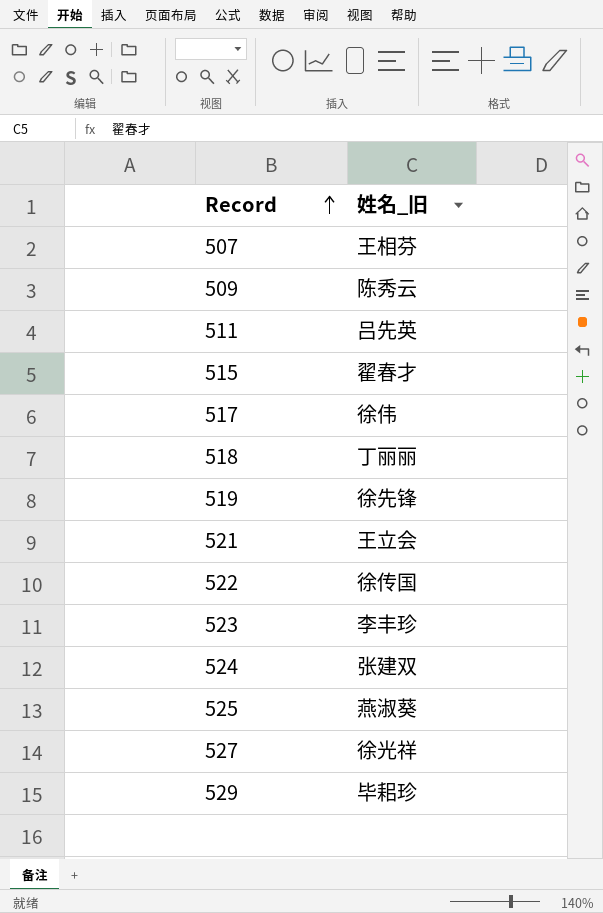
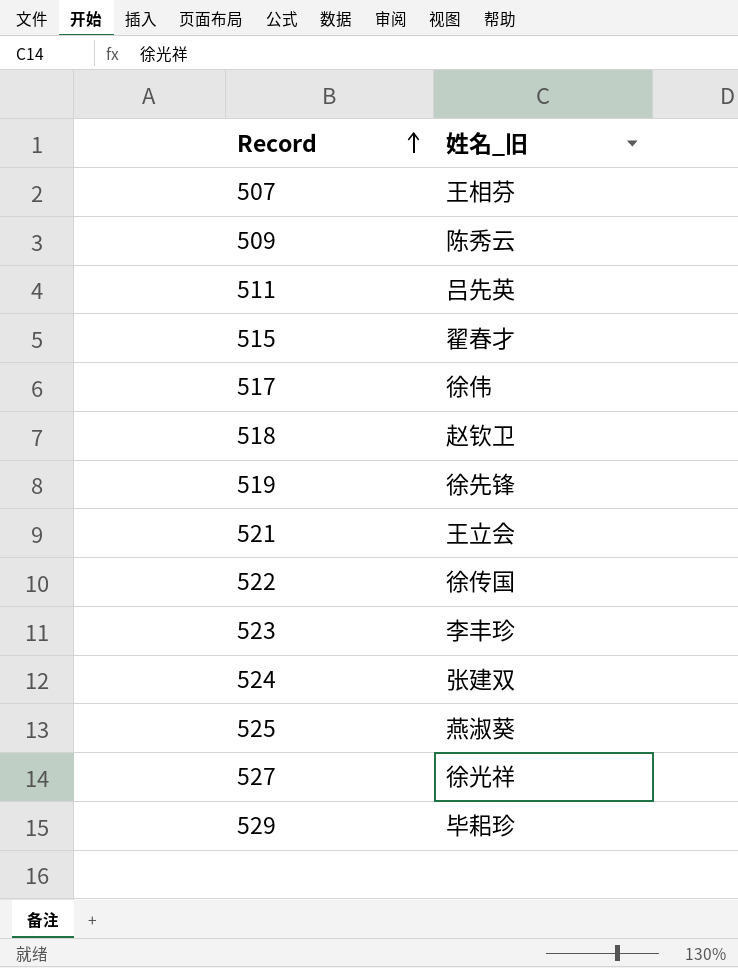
518 | 姓名_旧: 丁丽丽 -> 赵钦卫

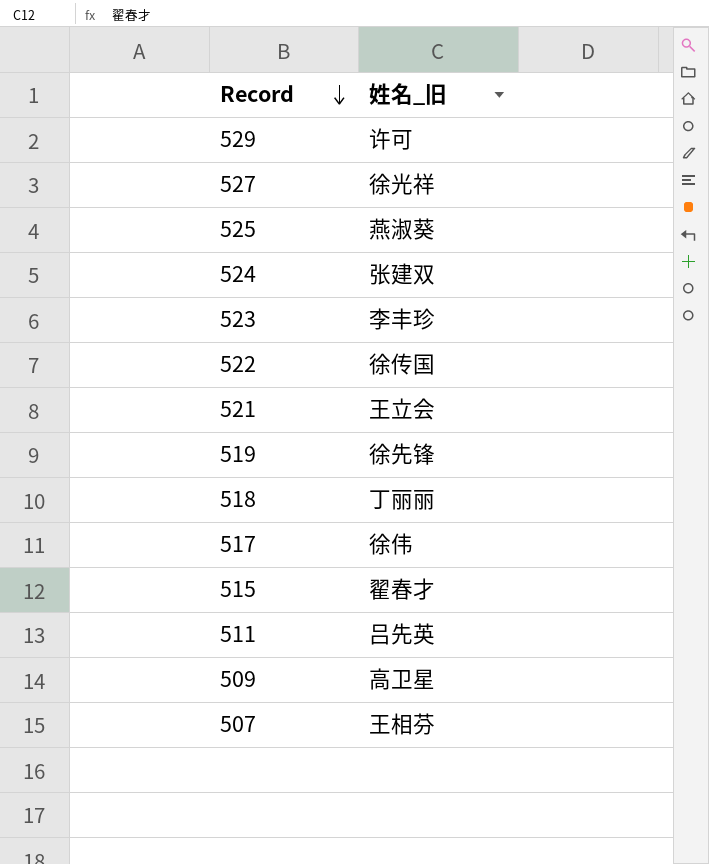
row order: Record ascending -> Record descending
529 | 姓名_旧: 毕耜珍 -> 许可
518 | 姓名_旧: 赵钦卫 -> 丁丽丽
509 | 姓名_旧: 陈秀云 -> 高卫星

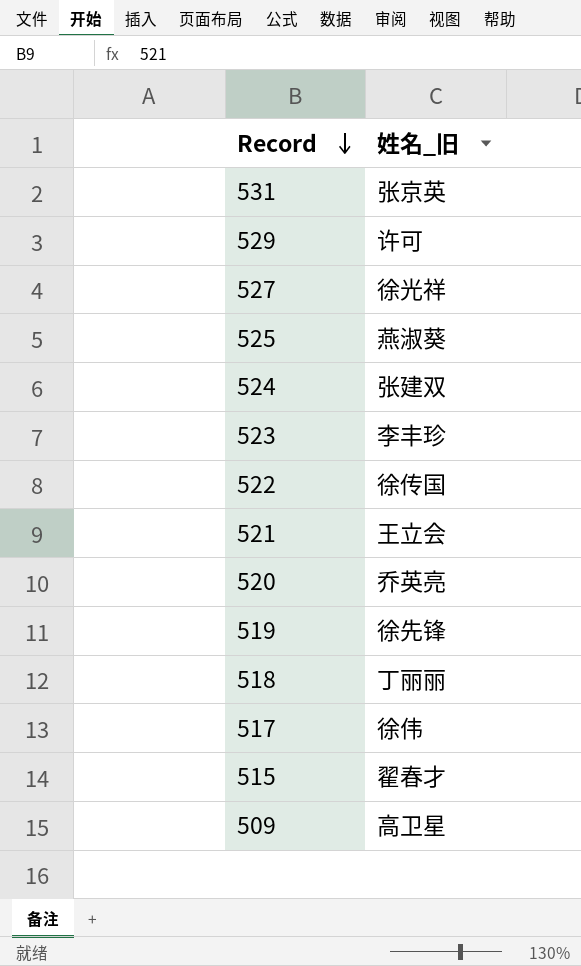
row 511: 吕先英 -> none
row 507: 王相芬 -> none
row 531: none -> 张京英
row 520: none -> 乔英亮

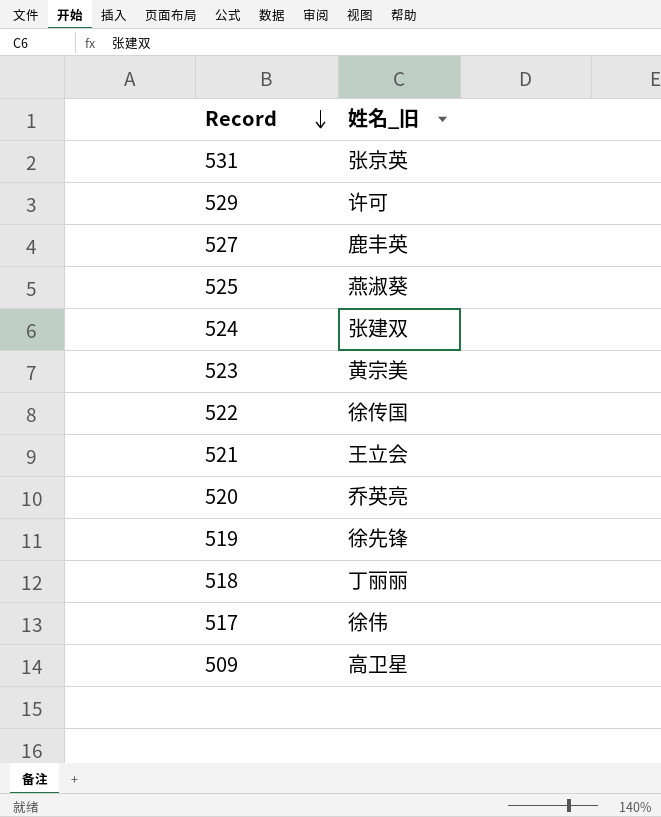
row 515: 翟春才 -> none
527 | 姓名_旧: 徐光祥 -> 鹿丰英
523 | 姓名_旧: 李丰珍 -> 黄宗美

